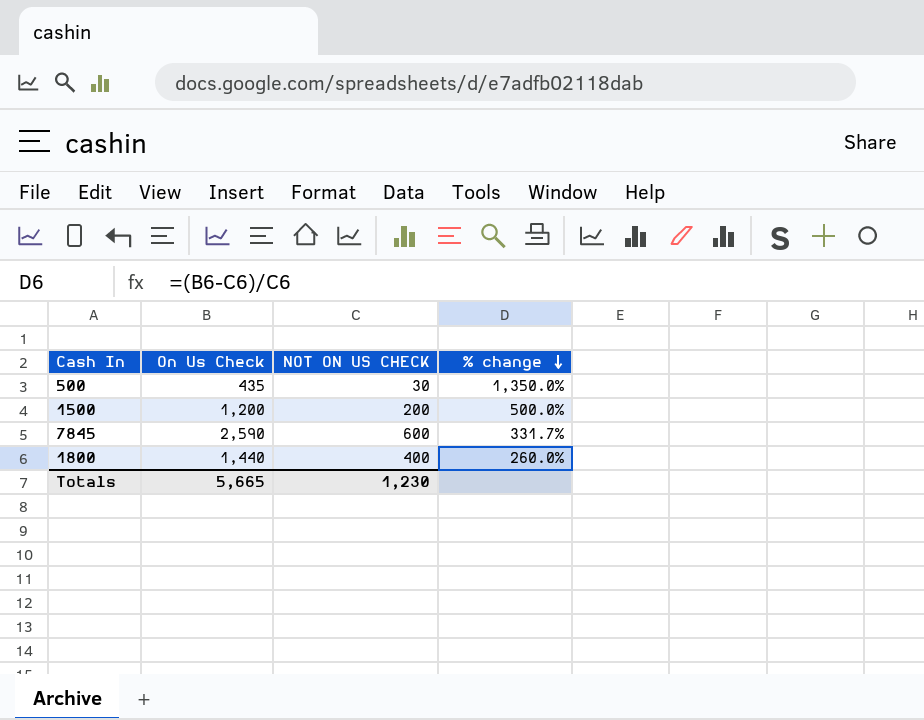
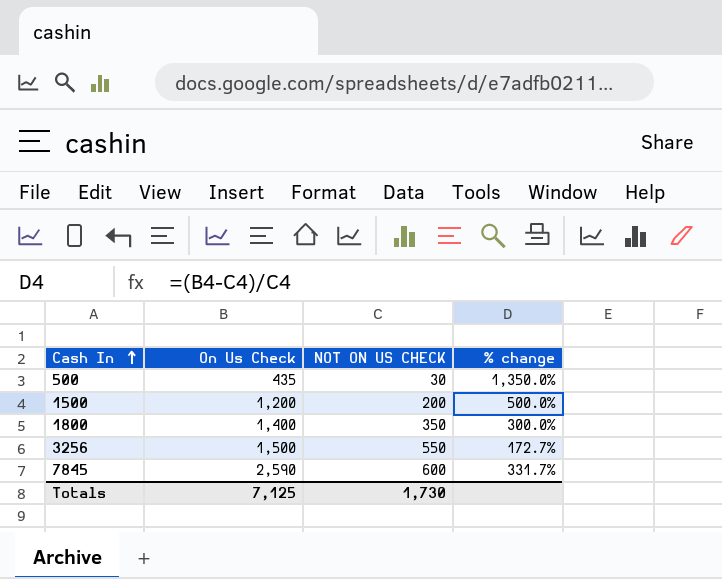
row order: % change descending -> Cash In ascending
1800 | On Us Check: 1,440 -> 1,400
1800 | NOT ON US CHECK: 400 -> 350
1800 | % change: 260.0% -> 300.0%
row 3256: none -> 1,500 | 550 | 172.7%
Totals | On Us Check: 5,665 -> 7,125
Totals | NOT ON US CHECK: 1,230 -> 1,730

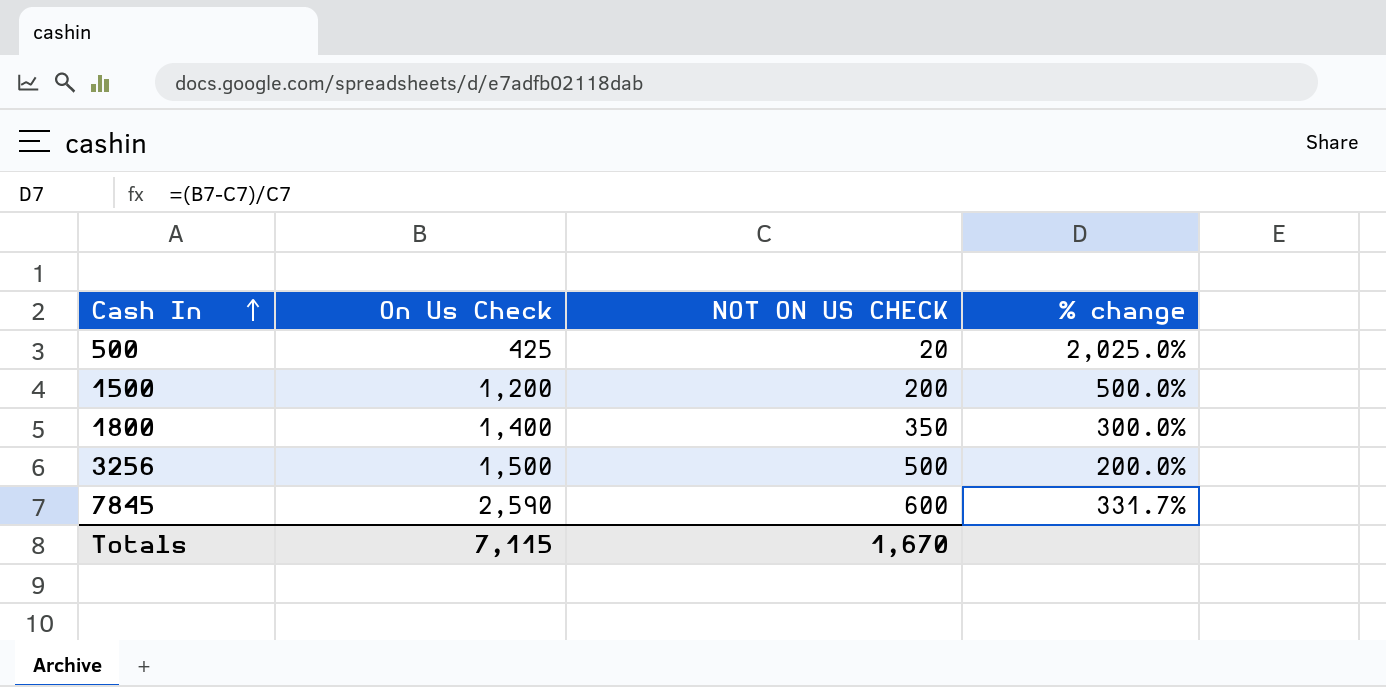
500 | On Us Check: 435 -> 425
500 | NOT ON US CHECK: 30 -> 20
500 | % change: 1,350.0% -> 2,025.0%
3256 | NOT ON US CHECK: 550 -> 500
3256 | % change: 172.7% -> 200.0%
Totals | On Us Check: 7,125 -> 7,115
Totals | NOT ON US CHECK: 1,730 -> 1,670

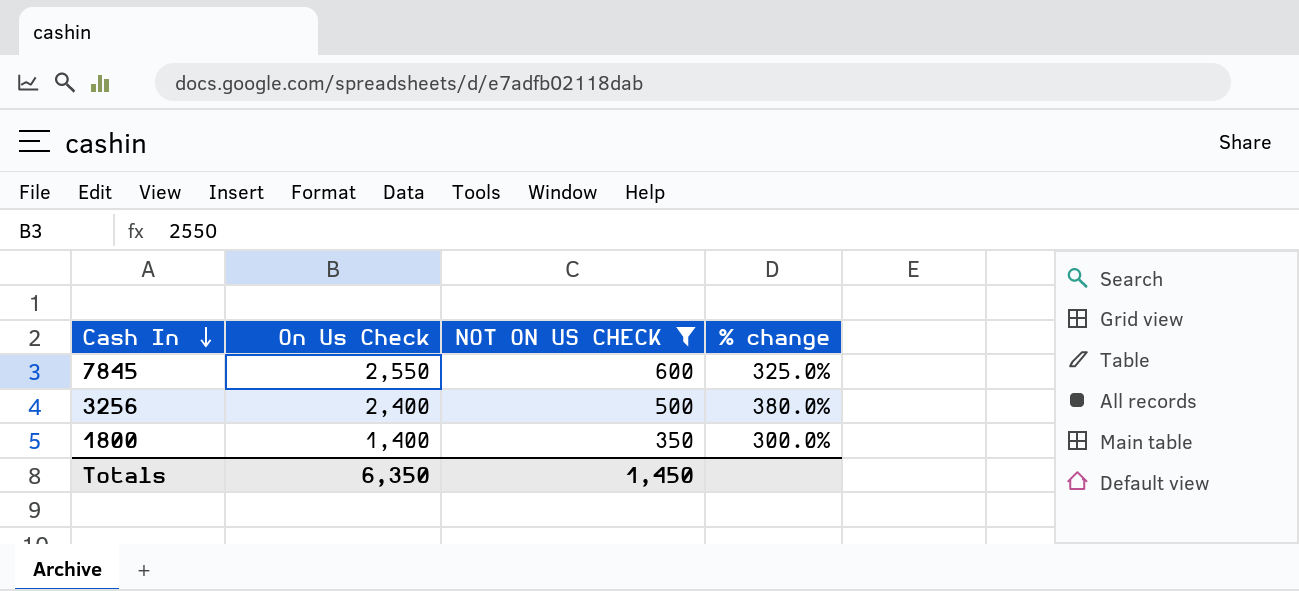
filter: none -> NOT ON US CHECK >= 350
row order: Cash In ascending -> Cash In descending
7845 | On Us Check: 2,590 -> 2,550
7845 | % change: 331.7% -> 325.0%
3256 | On Us Check: 1,500 -> 2,400
3256 | % change: 200.0% -> 380.0%
Totals | On Us Check: 7,115 -> 6,350
Totals | NOT ON US CHECK: 1,670 -> 1,450

